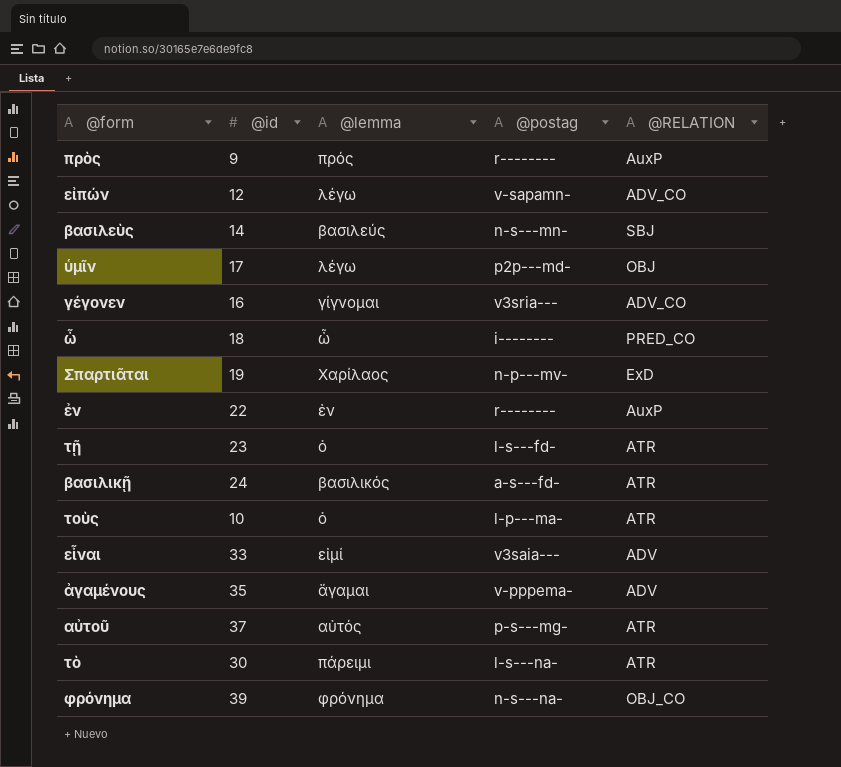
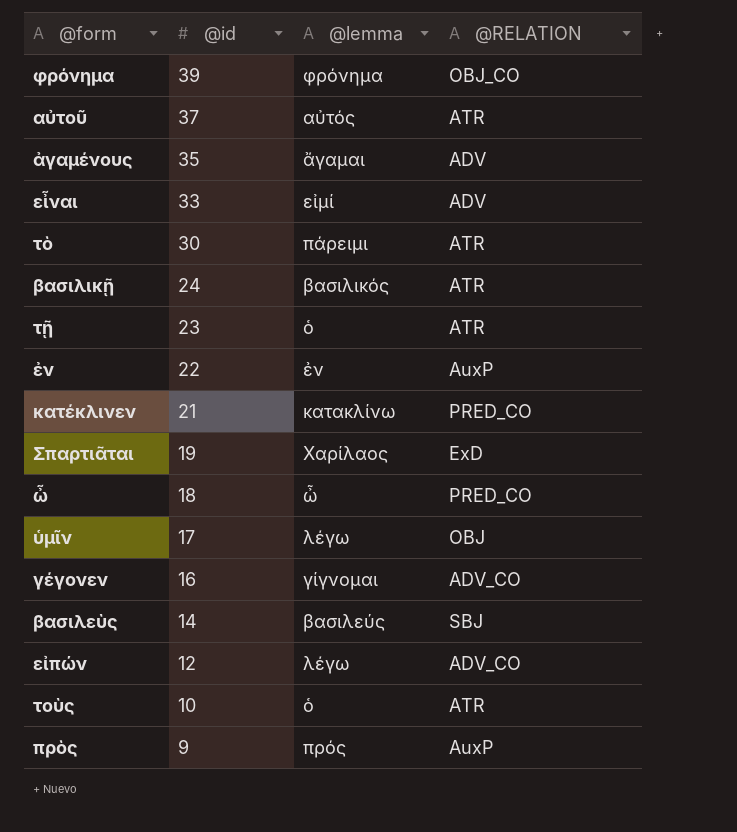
row order: none -> @id descending
column @postag | position: 4 -> none
row κατέκλινεν: none -> 21 | κατακλίνω | PRED_CO

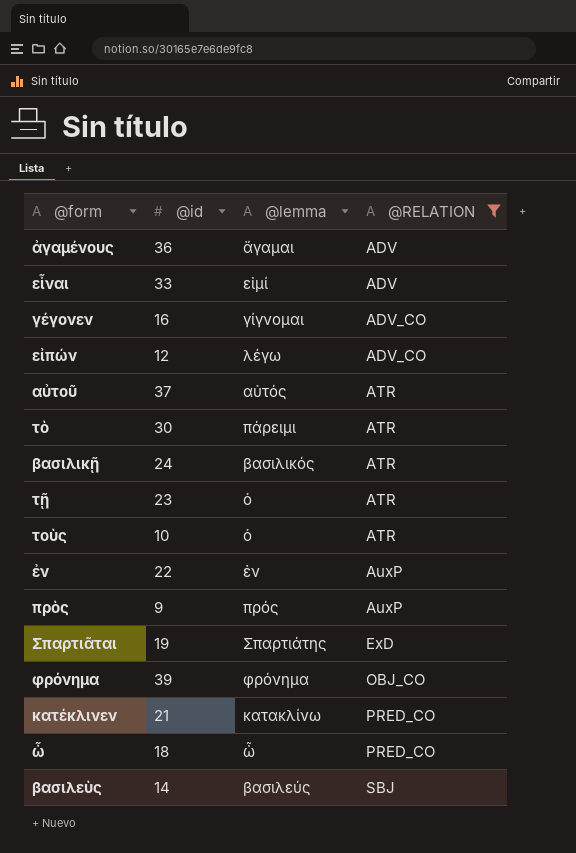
filter: none -> @RELATION != OBJ
row order: @id descending -> @RELATION ascending
ἀγαμένους | @id: 35 -> 36
Σπαρτιᾶται | @lemma: Χαρίλαος -> Σπαρτιάτης

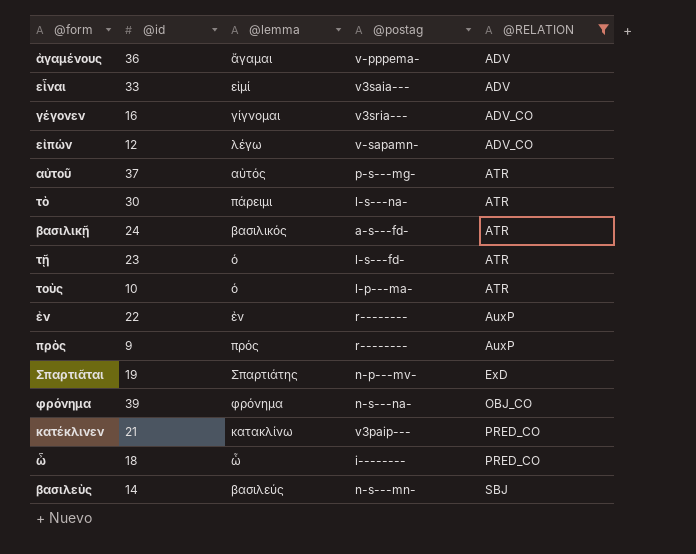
column @postag | position: none -> 4

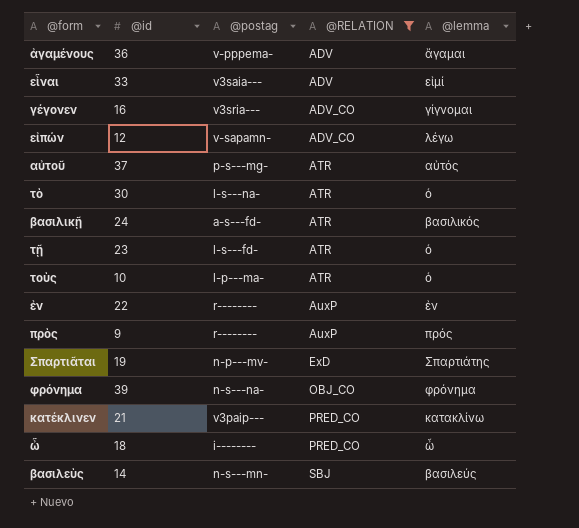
column @lemma | position: 3 -> 5
τὸ | @lemma: πάρειμι -> ὁ

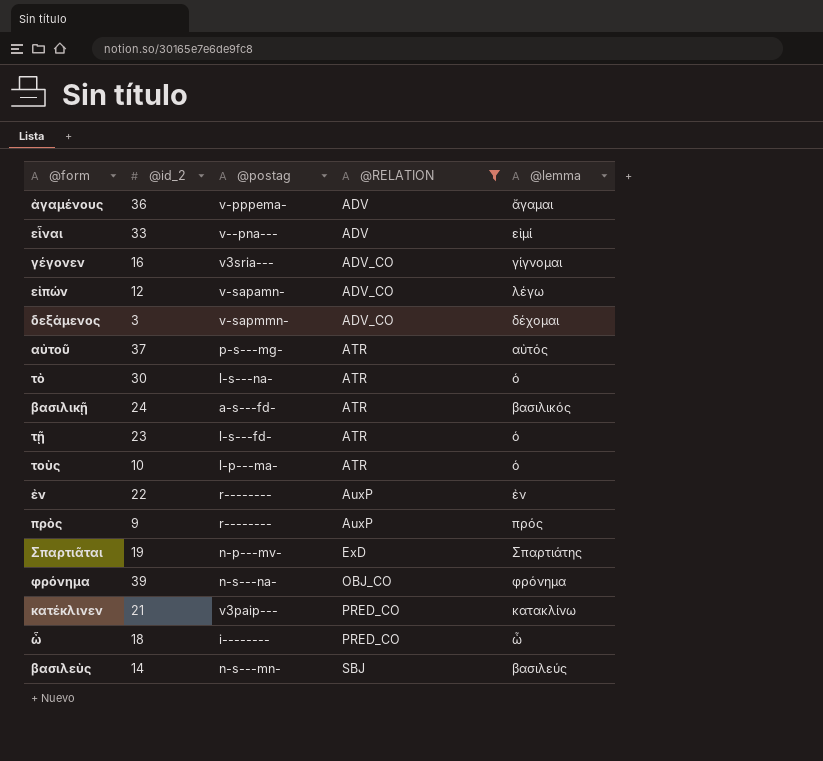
column name: @id -> @id_2
εἶναι | @postag: v3saia--- -> v--pna---
row δεξάμενος: none -> 3 | v-sapmmn- | ADV_CO | δέχομαι

